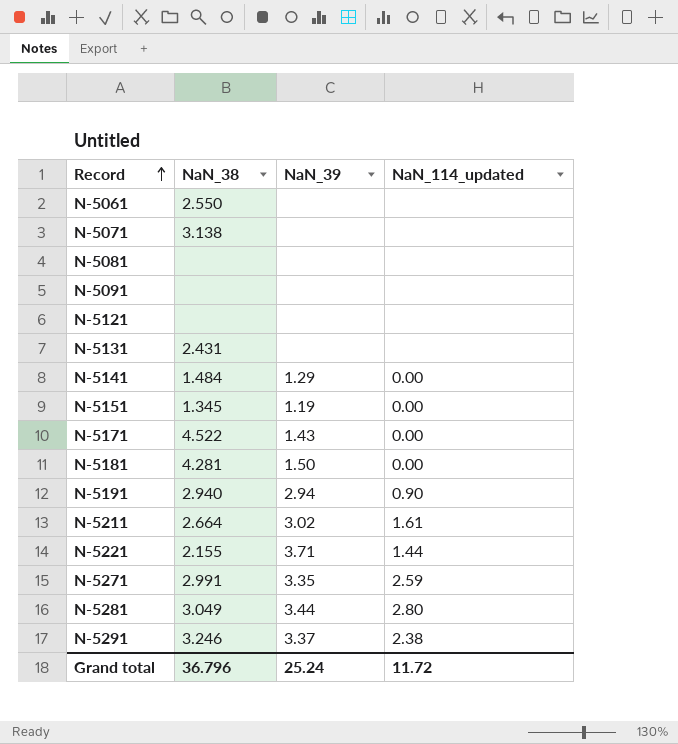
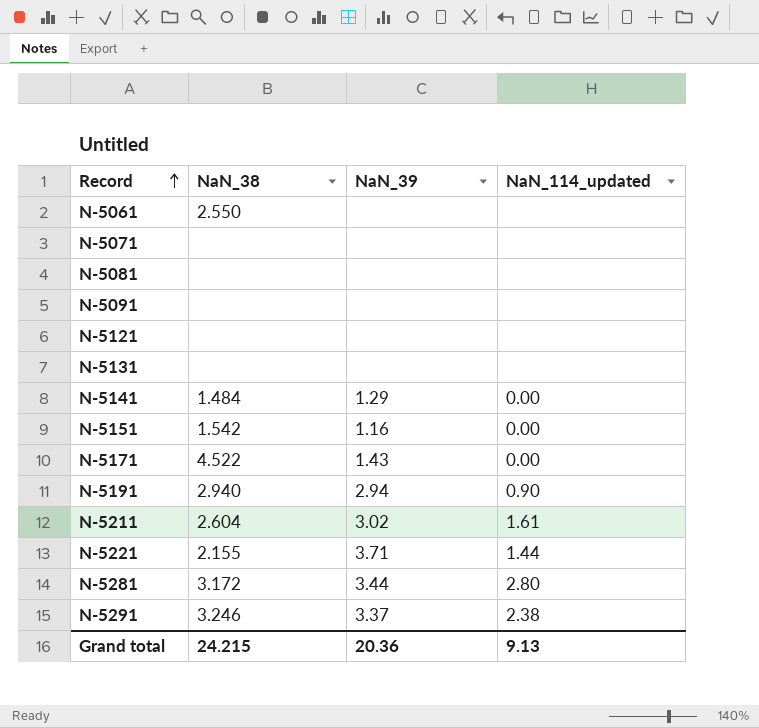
row N-5181: 4.281 | 1.50 | 0.00 -> none
row N-5271: 2.991 | 3.35 | 2.59 -> none
N-5071 | NaN_38: 3.138 -> none
N-5131 | NaN_38: 2.431 -> none
N-5151 | NaN_38: 1.345 -> 1.542
N-5151 | NaN_39: 1.19 -> 1.16
N-5211 | NaN_38: 2.664 -> 2.604
N-5281 | NaN_38: 3.049 -> 3.172
Grand total | NaN_38: 36.796 -> 24.215
Grand total | NaN_39: 25.24 -> 20.36
Grand total | NaN_114_updated: 11.72 -> 9.13

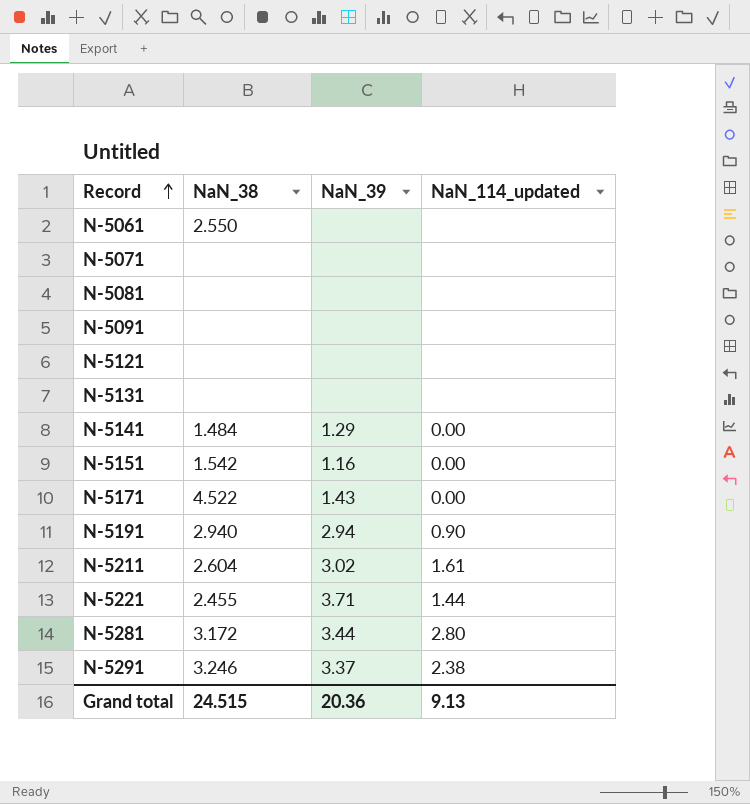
N-5221 | NaN_38: 2.155 -> 2.455
Grand total | NaN_38: 24.215 -> 24.515

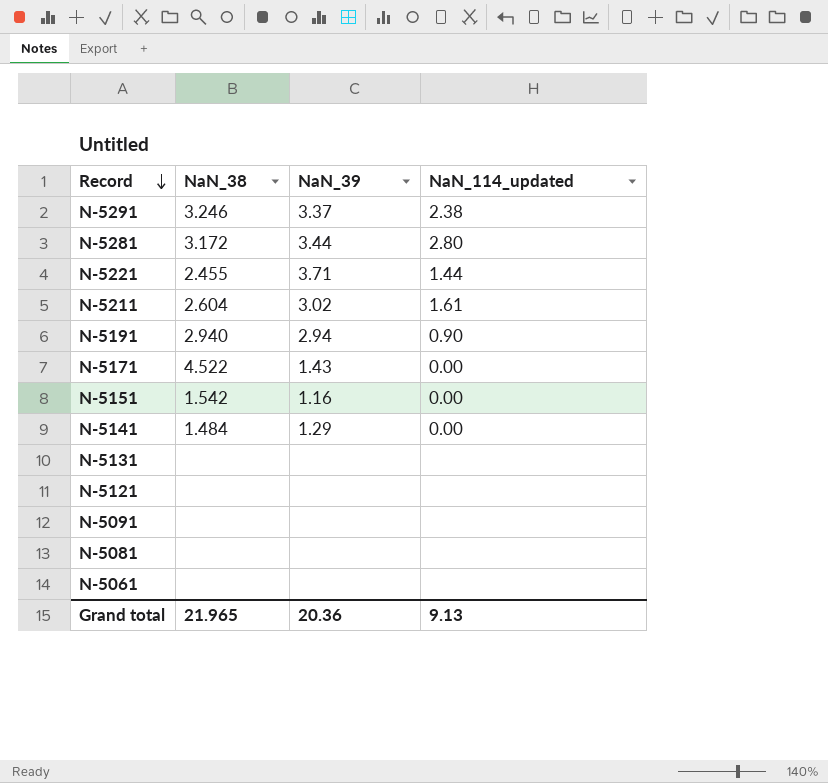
row order: Record ascending -> Record descending
row N-5071: none | none | none -> none
N-5061 | NaN_38: 2.550 -> none
Grand total | NaN_38: 24.515 -> 21.965

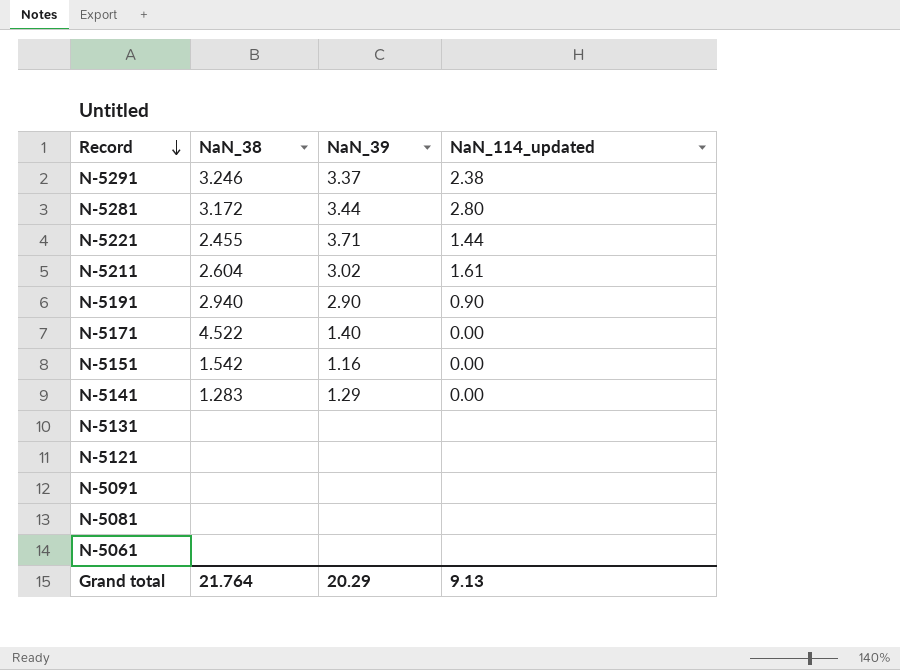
N-5191 | NaN_39: 2.94 -> 2.90
N-5171 | NaN_39: 1.43 -> 1.40
N-5141 | NaN_38: 1.484 -> 1.283
Grand total | NaN_38: 21.965 -> 21.764
Grand total | NaN_39: 20.36 -> 20.29

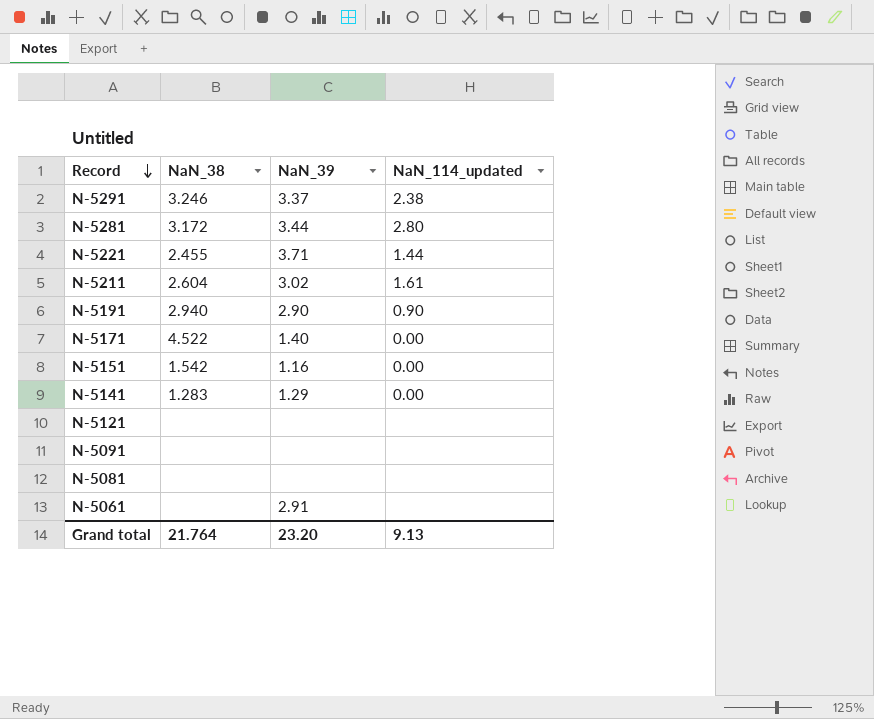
row N-5131: none | none | none -> none
N-5061 | NaN_39: none -> 2.91
Grand total | NaN_39: 20.29 -> 23.20

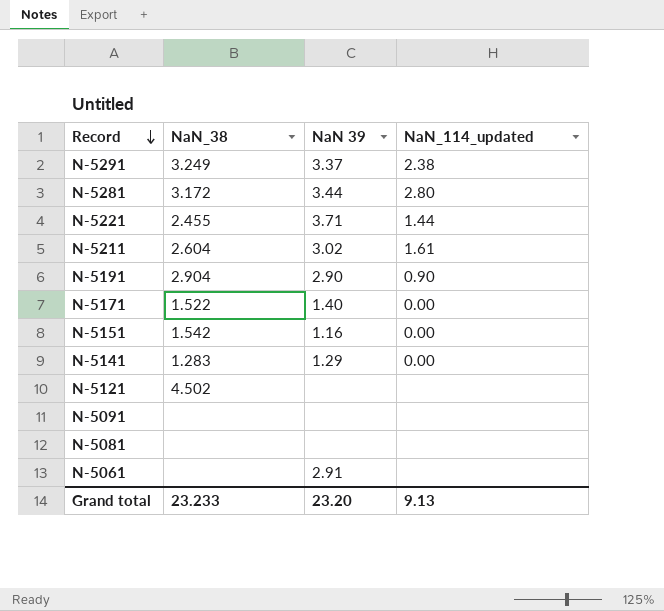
column name: NaN_39 -> NaN 39
N-5291 | NaN_38: 3.246 -> 3.249
N-5191 | NaN_38: 2.940 -> 2.904
N-5171 | NaN_38: 4.522 -> 1.522
N-5121 | NaN_38: none -> 4.502
Grand total | NaN_38: 21.764 -> 23.233

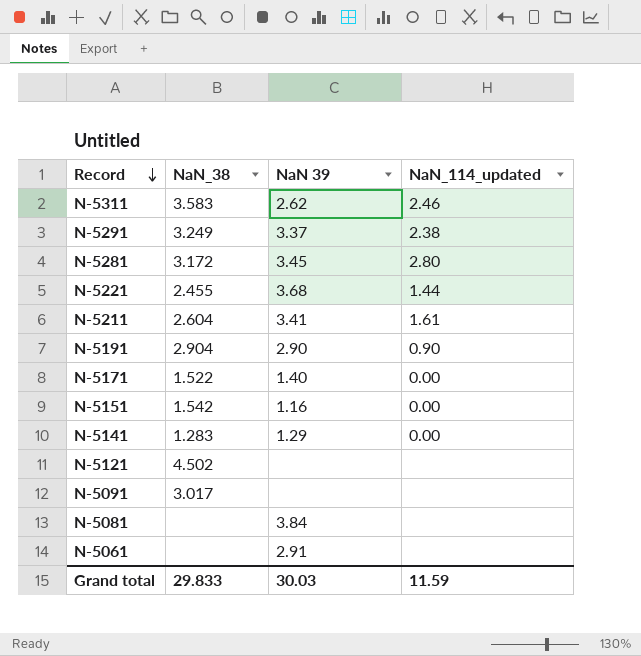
row N-5311: none -> 3.583 | 2.62 | 2.46
N-5281 | NaN 39: 3.44 -> 3.45
N-5221 | NaN 39: 3.71 -> 3.68
N-5211 | NaN 39: 3.02 -> 3.41
N-5091 | NaN_38: none -> 3.017
N-5081 | NaN 39: none -> 3.84
Grand total | NaN_38: 23.233 -> 29.833
Grand total | NaN 39: 23.20 -> 30.03
Grand total | NaN_114_updated: 9.13 -> 11.59

